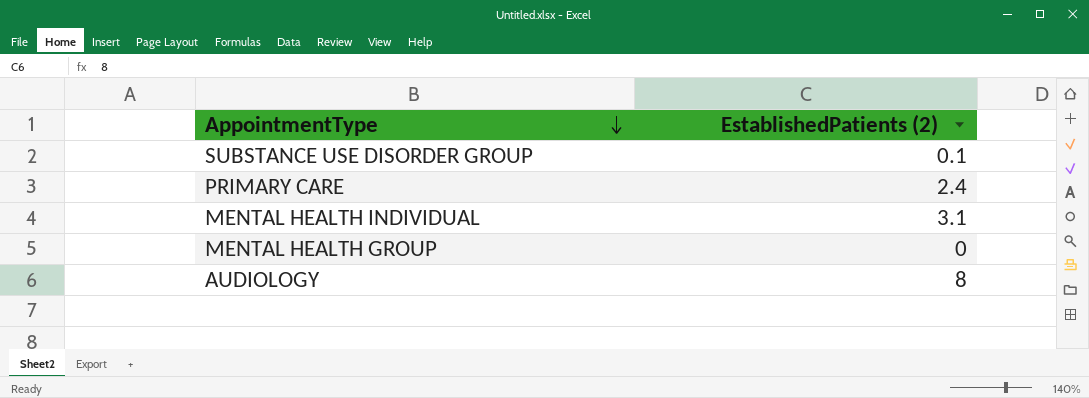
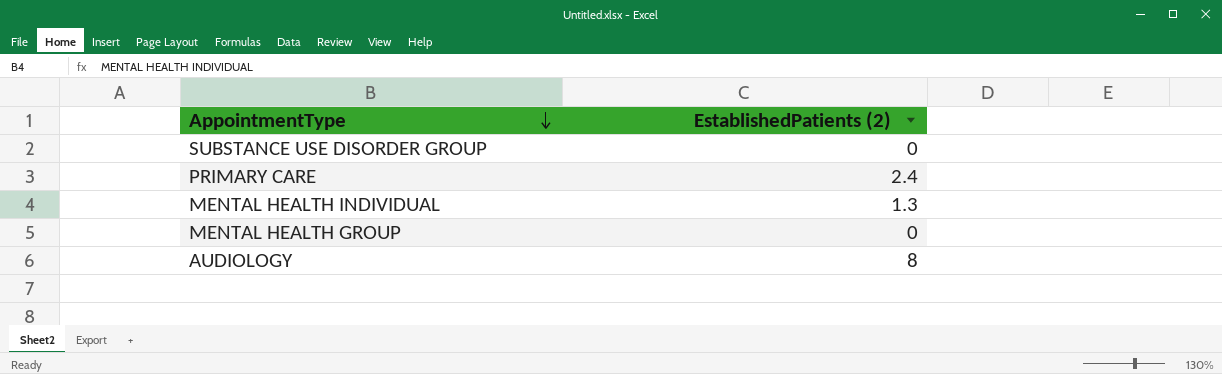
SUBSTANCE USE DISORDER GROUP | EstablishedPatients (2): 0.1 -> 0
MENTAL HEALTH INDIVIDUAL | EstablishedPatients (2): 3.1 -> 1.3

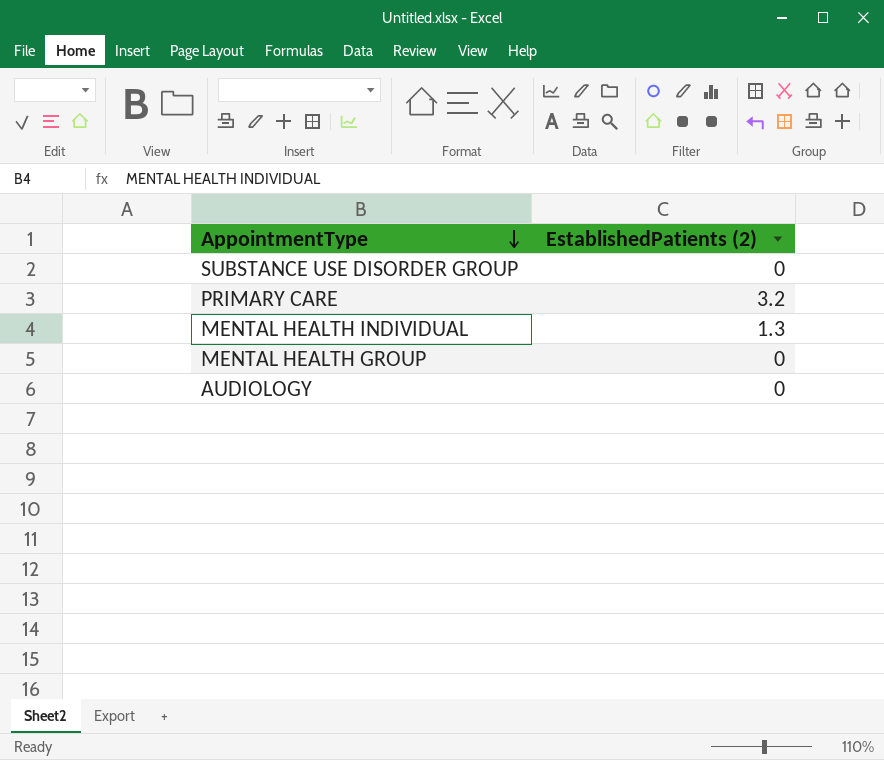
PRIMARY CARE | EstablishedPatients (2): 2.4 -> 3.2
AUDIOLOGY | EstablishedPatients (2): 8 -> 0

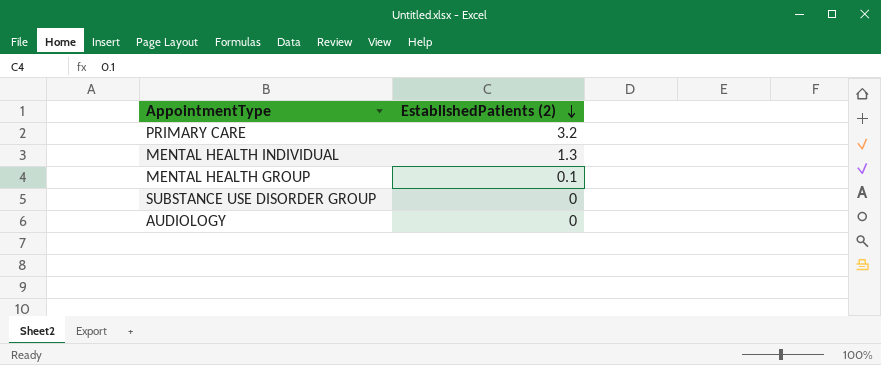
row order: AppointmentType descending -> EstablishedPatients (2) descending
MENTAL HEALTH GROUP | EstablishedPatients (2): 0 -> 0.1

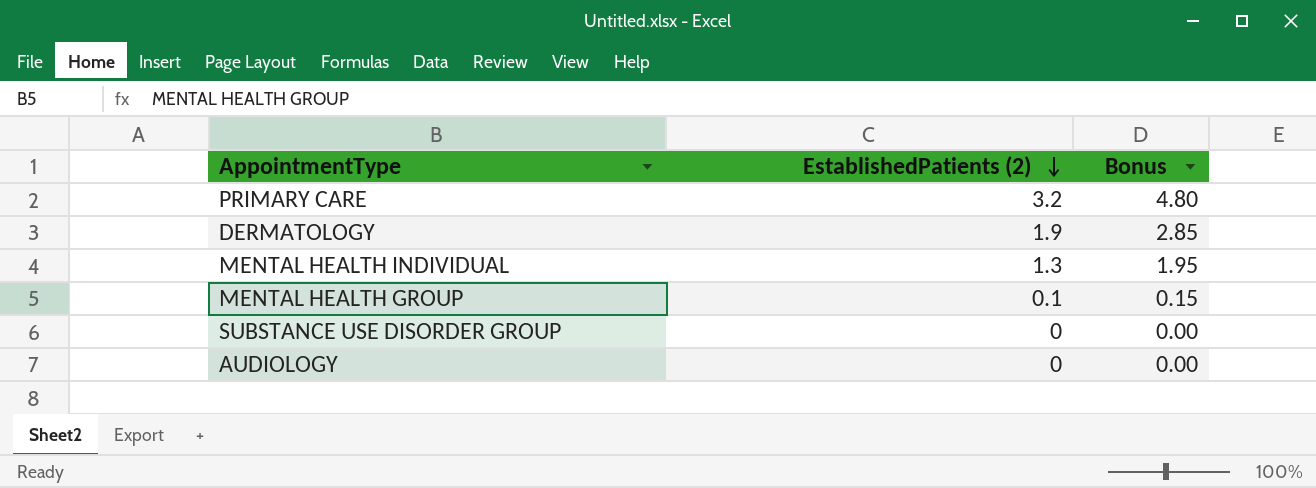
column Bonus | formula: none -> [EstablishedPatients (2)] * 1.5
row DERMATOLOGY: none -> 1.9 | 2.85

